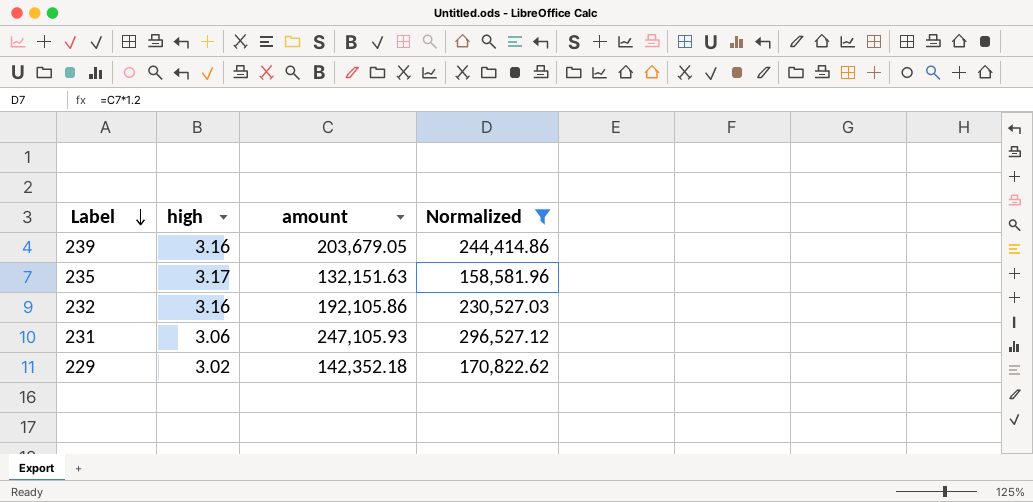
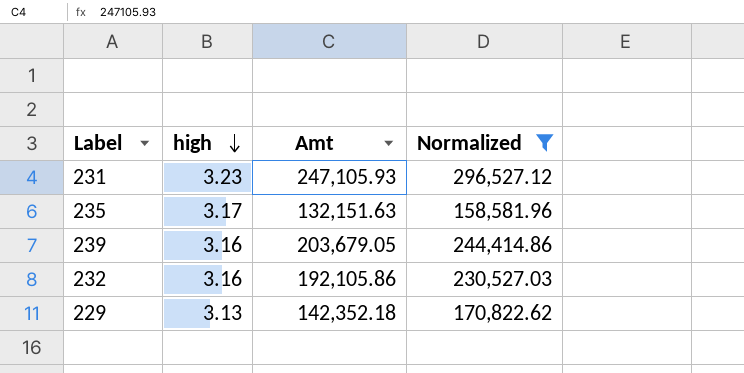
row order: Label descending -> high descending
column name: amount -> Amt
231 | high: 3.06 -> 3.23
229 | high: 3.02 -> 3.13

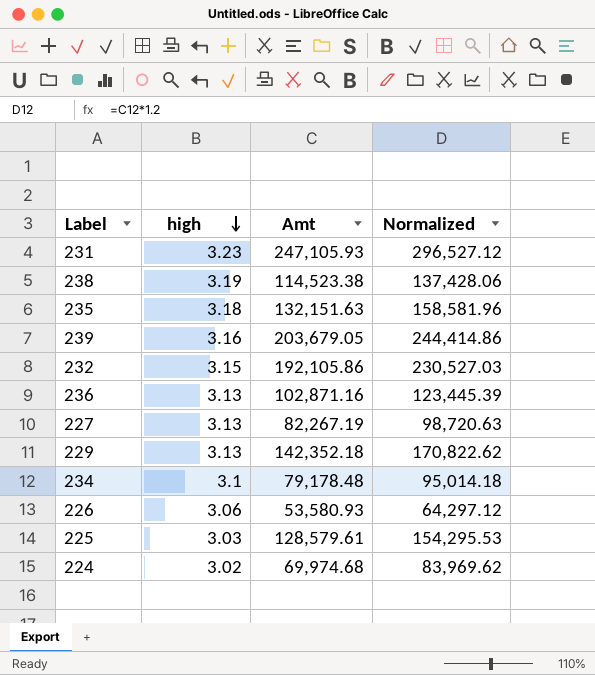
filter: Normalized >= 158,581.96 -> none
235 | high: 3.17 -> 3.18
232 | high: 3.16 -> 3.15

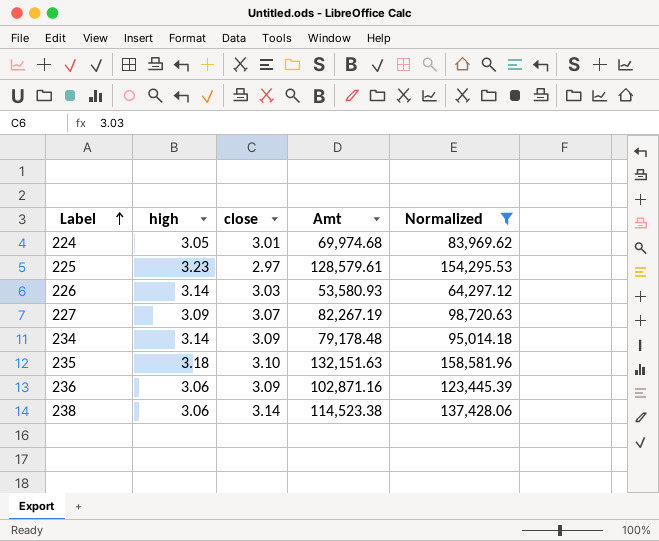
filter: none -> Normalized <= 158,581.96
row order: high descending -> Label ascending
column close | position: none -> 3
224 | high: 3.02 -> 3.05
225 | high: 3.03 -> 3.23
226 | high: 3.06 -> 3.14
227 | high: 3.13 -> 3.09
234 | high: 3.1 -> 3.14
236 | high: 3.13 -> 3.06
238 | high: 3.19 -> 3.06

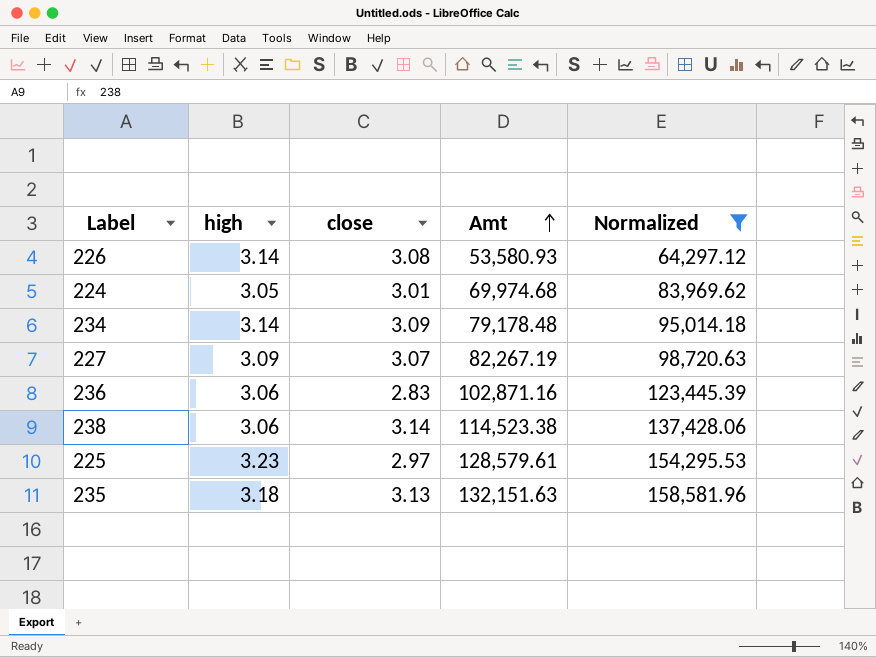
row order: Label ascending -> Amt ascending
226 | close: 3.03 -> 3.08
236 | close: 3.09 -> 2.83
235 | close: 3.10 -> 3.13

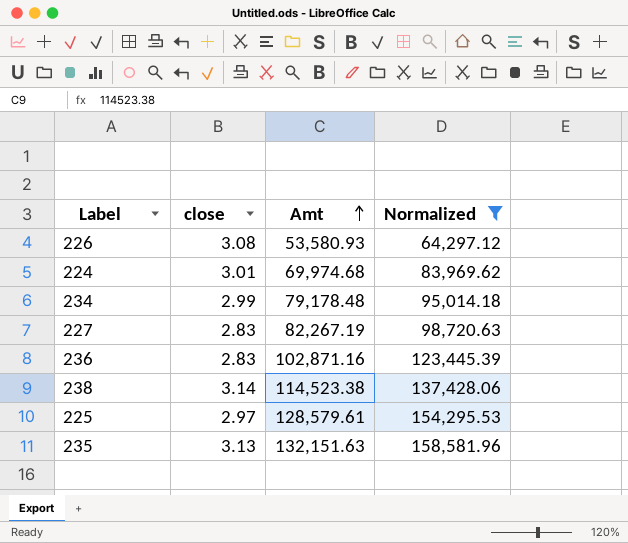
column high | position: 2 -> none
234 | close: 3.09 -> 2.99
227 | close: 3.07 -> 2.83

